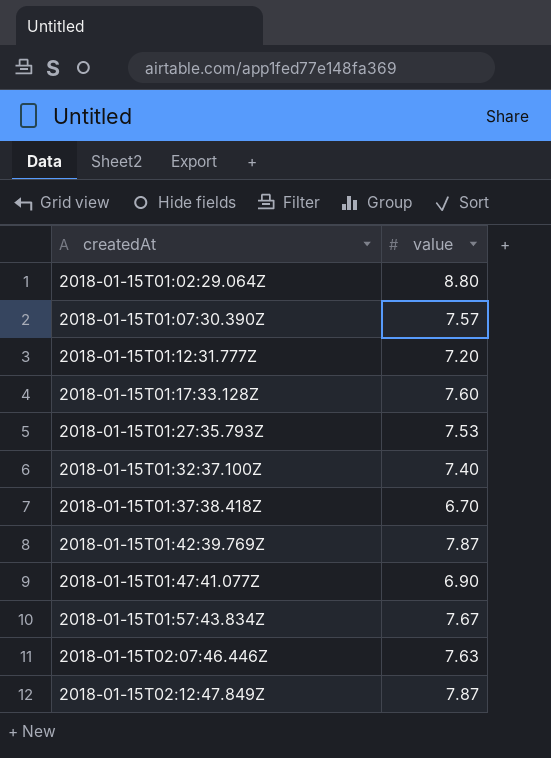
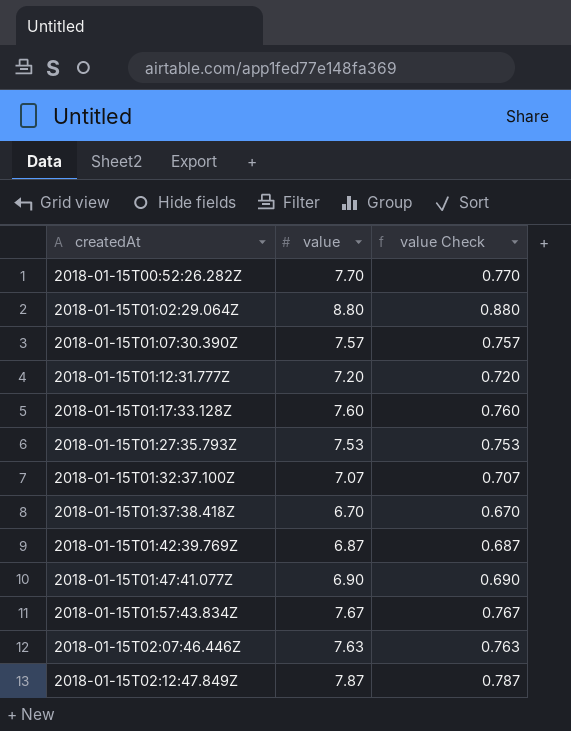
column value Check | formula: none -> [value] * 0.1
row 2018-01-15T00:52:26.282Z: none -> 7.70 | 0.770
2018-01-15T01:32:37.100Z | value: 7.40 -> 7.07
2018-01-15T01:42:39.769Z | value: 7.87 -> 6.87

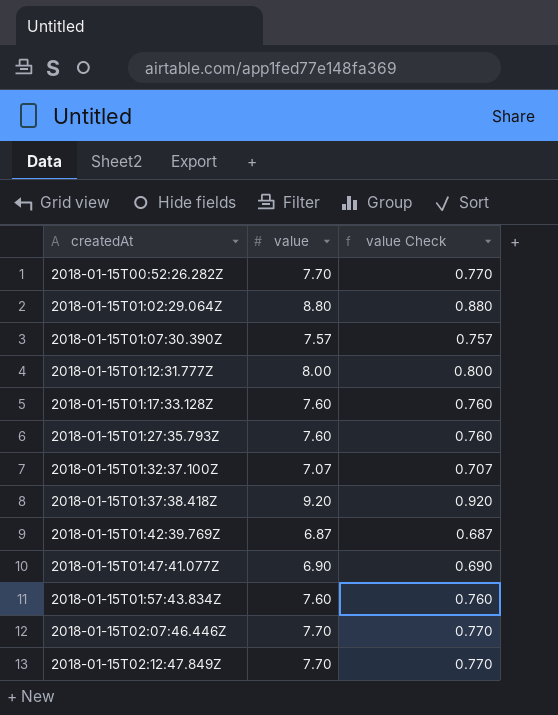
2018-01-15T01:12:31.777Z | value: 7.20 -> 8.00
2018-01-15T01:12:31.777Z | value Check: 0.720 -> 0.800
2018-01-15T01:27:35.793Z | value: 7.53 -> 7.60
2018-01-15T01:27:35.793Z | value Check: 0.753 -> 0.760
2018-01-15T01:37:38.418Z | value: 6.70 -> 9.20
2018-01-15T01:37:38.418Z | value Check: 0.670 -> 0.920
2018-01-15T01:57:43.834Z | value: 7.67 -> 7.60
2018-01-15T01:57:43.834Z | value Check: 0.767 -> 0.760
2018-01-15T02:07:46.446Z | value: 7.63 -> 7.70
2018-01-15T02:07:46.446Z | value Check: 0.763 -> 0.770
2018-01-15T02:12:47.849Z | value: 7.87 -> 7.70
2018-01-15T02:12:47.849Z | value Check: 0.787 -> 0.770

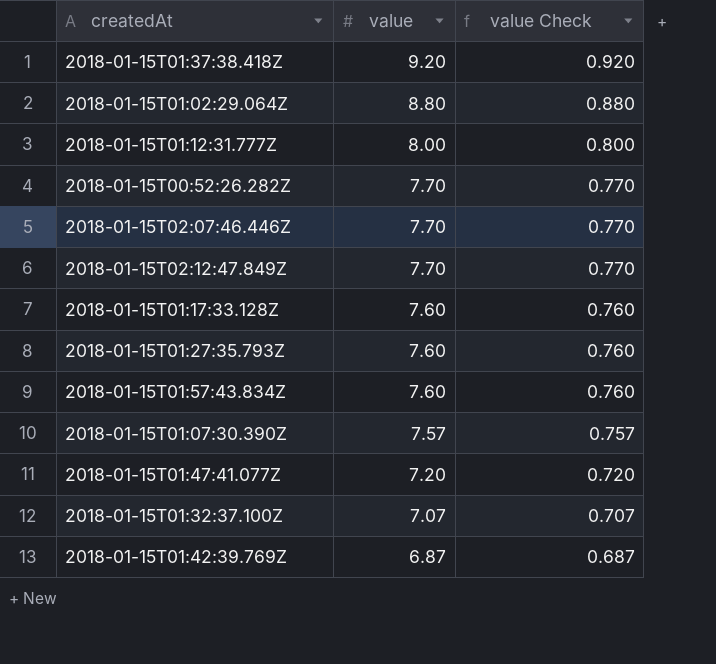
row order: createdAt ascending -> value descending
2018-01-15T01:47:41.077Z | value: 6.90 -> 7.20
2018-01-15T01:47:41.077Z | value Check: 0.690 -> 0.720

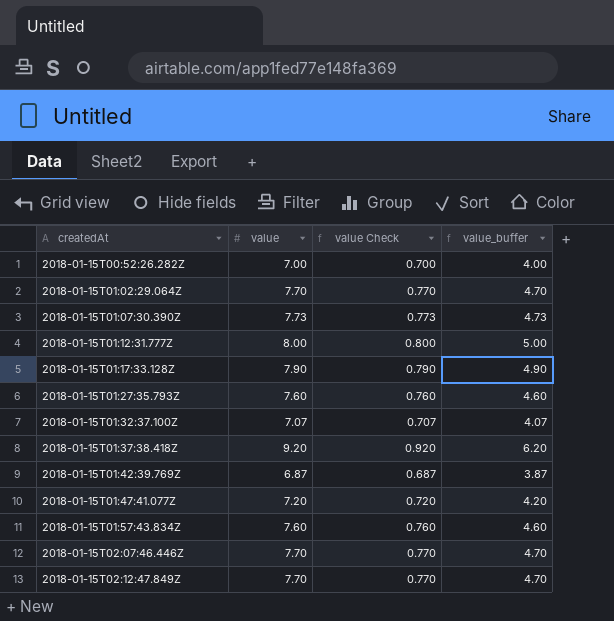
row order: value descending -> createdAt ascending
column value_buffer | formula: none -> [value] - 3
2018-01-15T00:52:26.282Z | value: 7.70 -> 7.00
2018-01-15T00:52:26.282Z | value Check: 0.770 -> 0.700
2018-01-15T01:02:29.064Z | value: 8.80 -> 7.70
2018-01-15T01:02:29.064Z | value Check: 0.880 -> 0.770
2018-01-15T01:07:30.390Z | value: 7.57 -> 7.73
2018-01-15T01:07:30.390Z | value Check: 0.757 -> 0.773
2018-01-15T01:17:33.128Z | value: 7.60 -> 7.90
2018-01-15T01:17:33.128Z | value Check: 0.760 -> 0.790

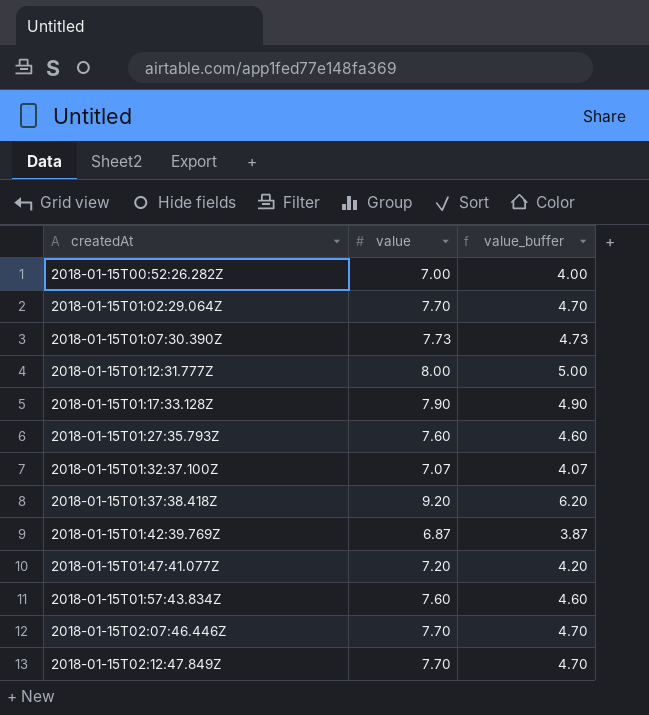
column value Check | formula: [value] * 0.1 -> none

